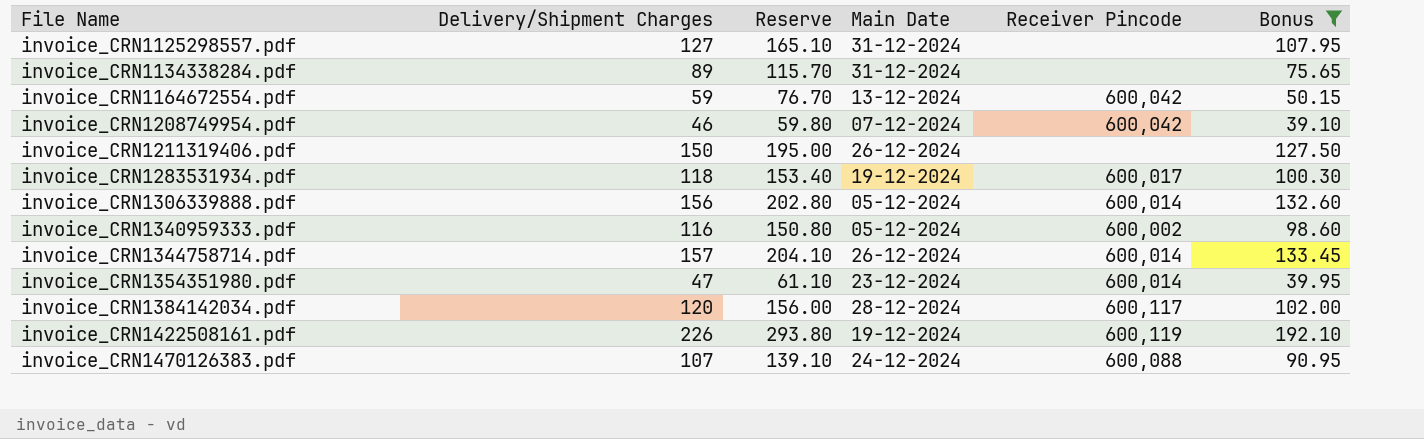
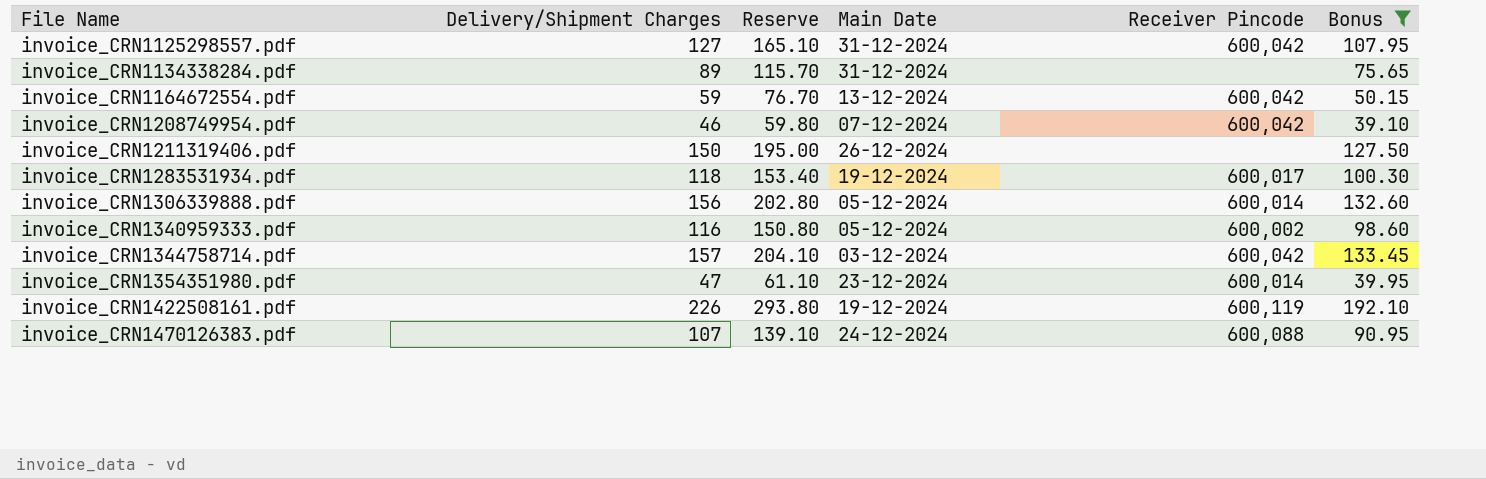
row invoice_CRN1384142034.pdf: 120 | 156.00 | 28-12-2024 | 600,117 | 102.00 -> none
invoice_CRN1125298557.pdf | Receiver Pincode: none -> 600,042
invoice_CRN1344758714.pdf | Main Date: 26-12-2024 -> 03-12-2024
invoice_CRN1344758714.pdf | Receiver Pincode: 600,014 -> 600,042

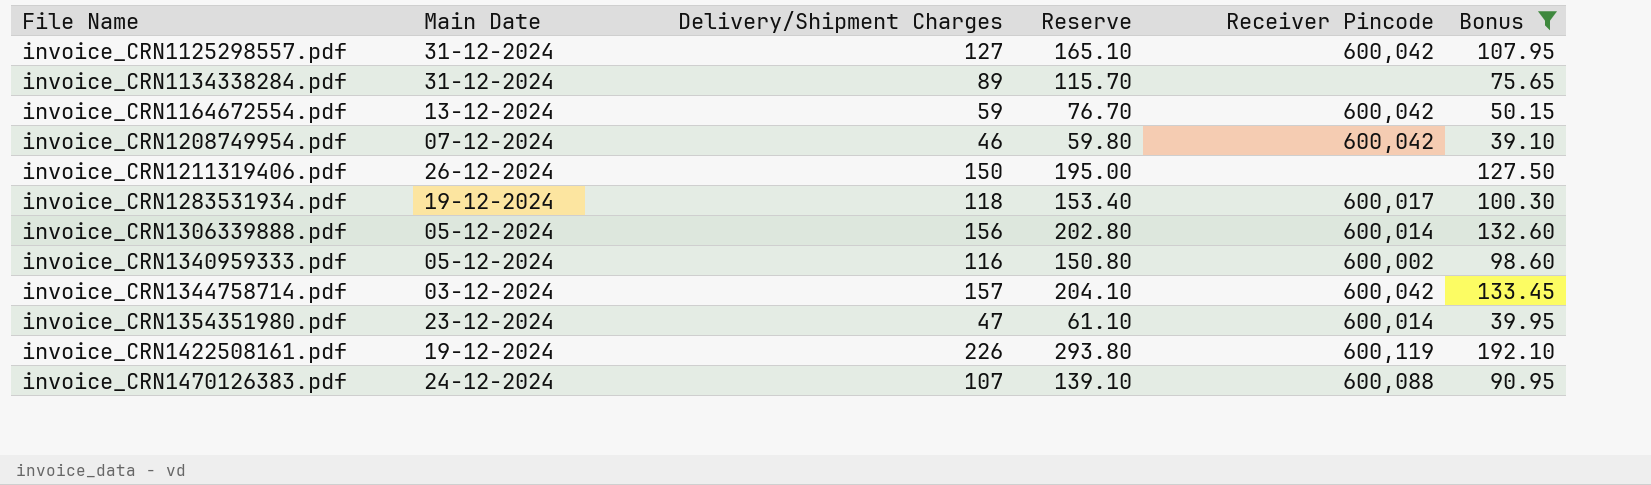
column Main Date | position: 4 -> 2

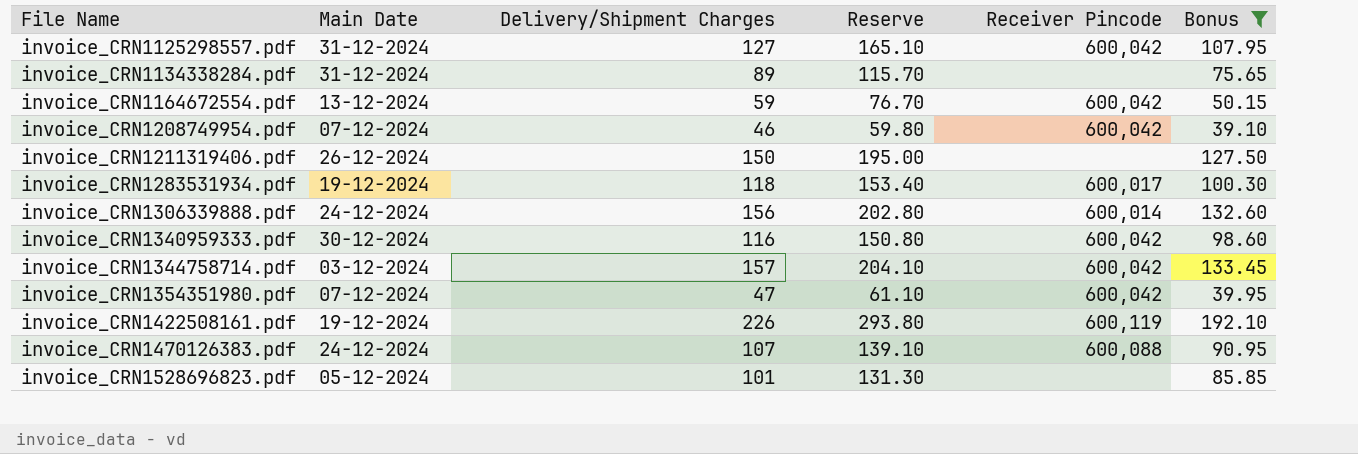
invoice_CRN1306339888.pdf | Main Date: 05-12-2024 -> 24-12-2024
invoice_CRN1340959333.pdf | Main Date: 05-12-2024 -> 30-12-2024
invoice_CRN1340959333.pdf | Receiver Pincode: 600,002 -> 600,042
invoice_CRN1354351980.pdf | Main Date: 23-12-2024 -> 07-12-2024
invoice_CRN1354351980.pdf | Receiver Pincode: 600,014 -> 600,042
row invoice_CRN1528696823.pdf: none -> 05-12-2024 | 101 | 131.30 | none | 85.85

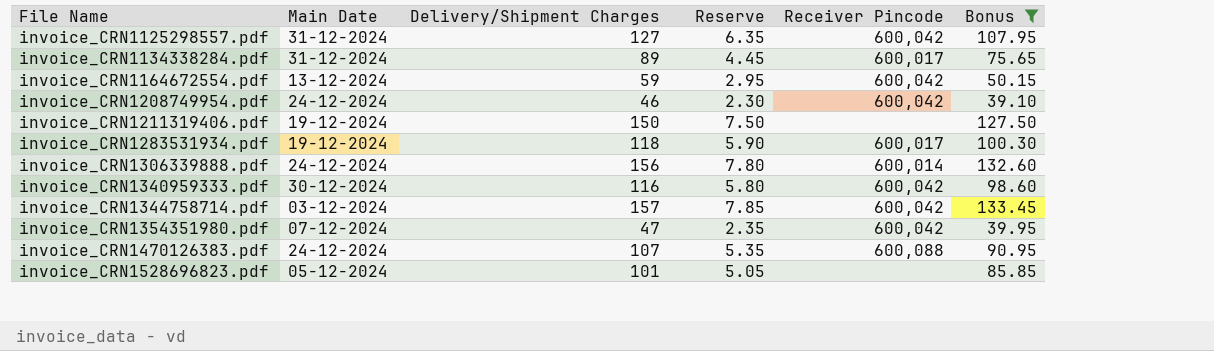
column Reserve | formula: [Delivery/Shipment Charges] * 1.3 -> [Delivery/Shipment Charges] * 0.05
row invoice_CRN1422508161.pdf: 19-12-2024 | 226 | 293.80 | 600,119 | 192.10 -> none
invoice_CRN1134338284.pdf | Receiver Pincode: none -> 600,017
invoice_CRN1208749954.pdf | Main Date: 07-12-2024 -> 24-12-2024
invoice_CRN1211319406.pdf | Main Date: 26-12-2024 -> 19-12-2024

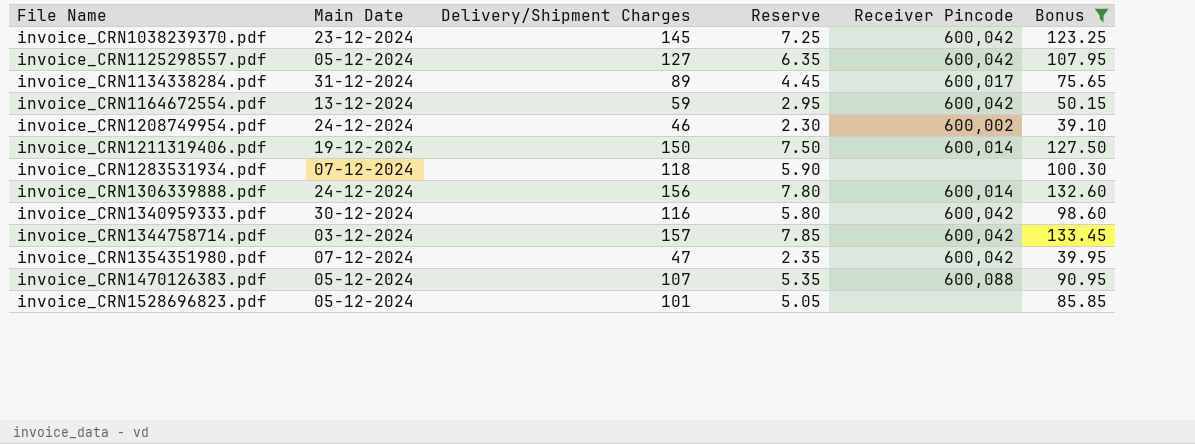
row invoice_CRN1038239370.pdf: none -> 23-12-2024 | 145 | 7.25 | 600,042 | 123.25
invoice_CRN1125298557.pdf | Main Date: 31-12-2024 -> 05-12-2024
invoice_CRN1208749954.pdf | Receiver Pincode: 600,042 -> 600,002
invoice_CRN1211319406.pdf | Receiver Pincode: none -> 600,014
invoice_CRN1283531934.pdf | Main Date: 19-12-2024 -> 07-12-2024
invoice_CRN1283531934.pdf | Receiver Pincode: 600,017 -> none
invoice_CRN1470126383.pdf | Main Date: 24-12-2024 -> 05-12-2024

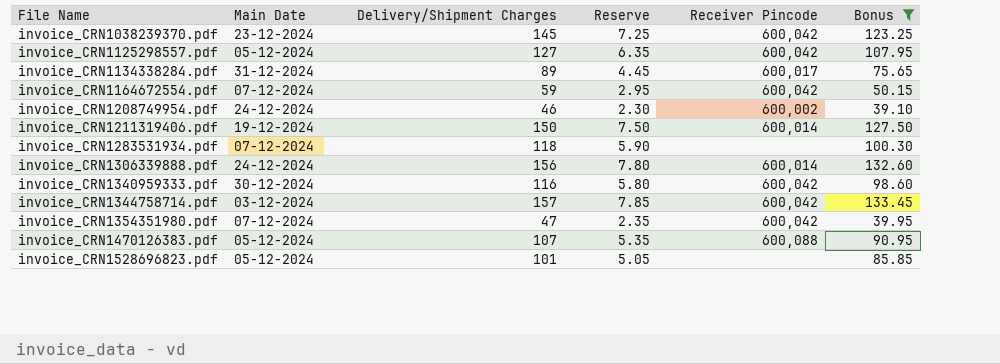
invoice_CRN1164672554.pdf | Main Date: 13-12-2024 -> 07-12-2024

